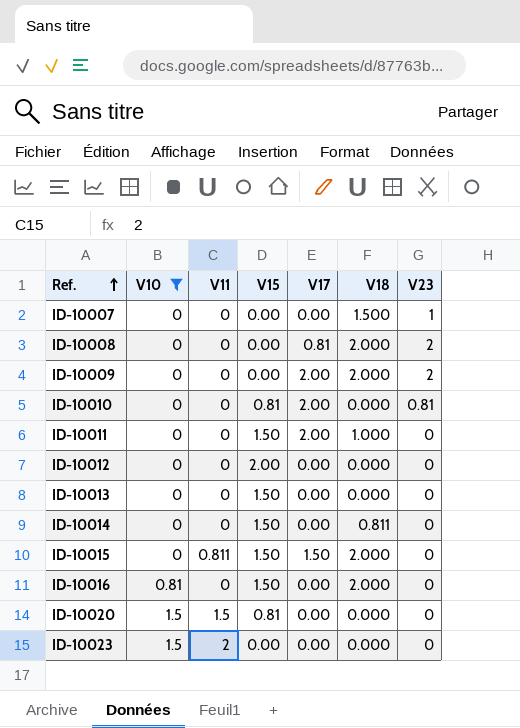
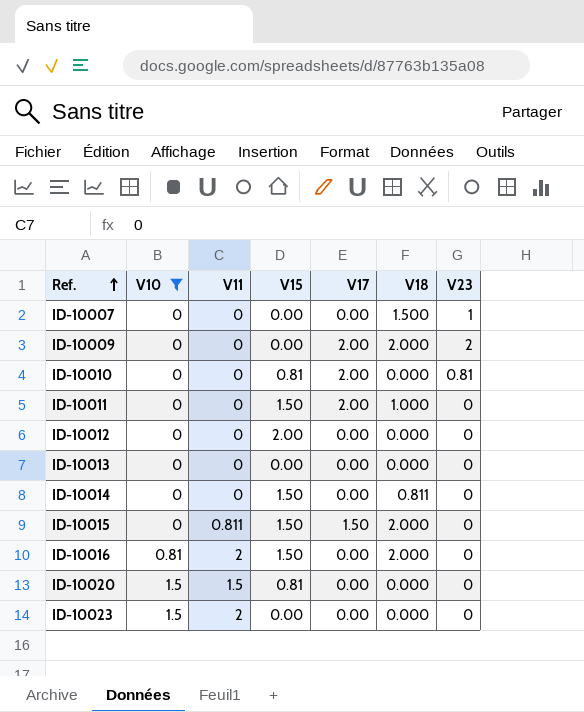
row ID-10008: 0 | 0 | 0.00 | 0.81 | 2.000 | 2 -> none
ID-10013 | V15: 1.50 -> 0.00
ID-10016 | V11: 0 -> 2

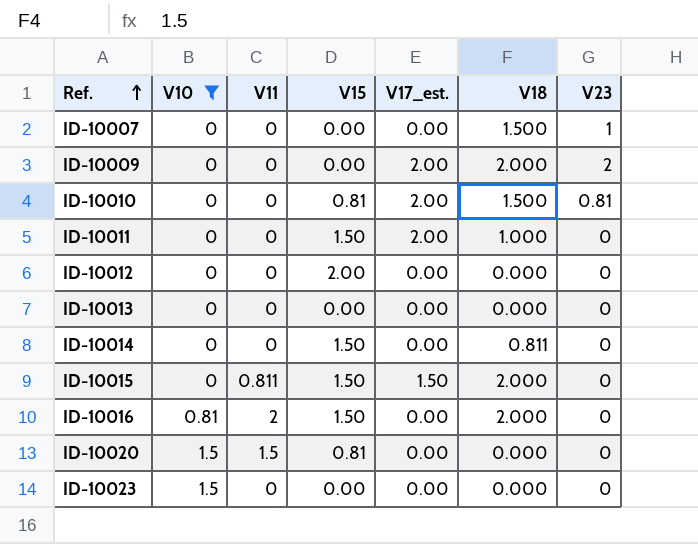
column name: V17 -> V17_est.
ID-10010 | V18: 0.000 -> 1.500
ID-10023 | V11: 2 -> 0

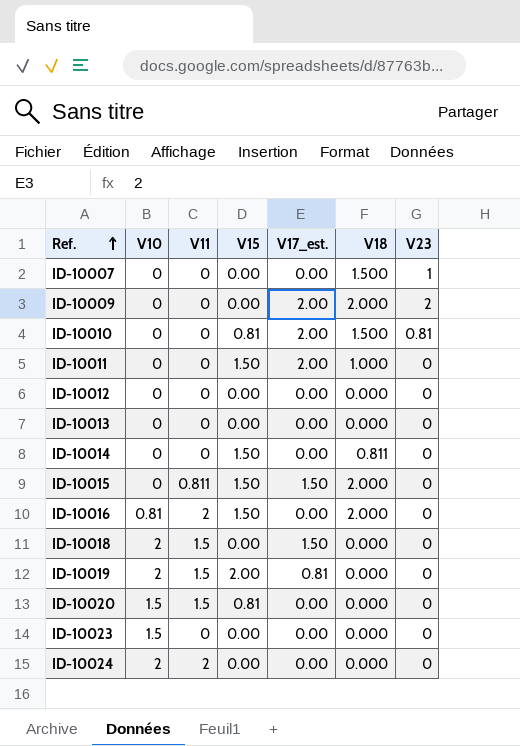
filter: V10 != 2 -> none
ID-10012 | V15: 2.00 -> 0.00

